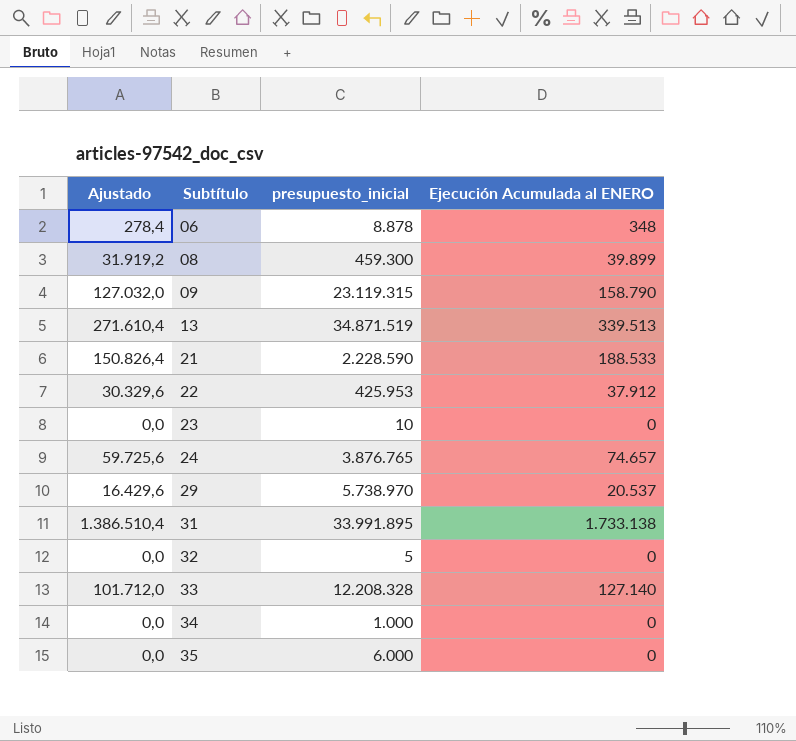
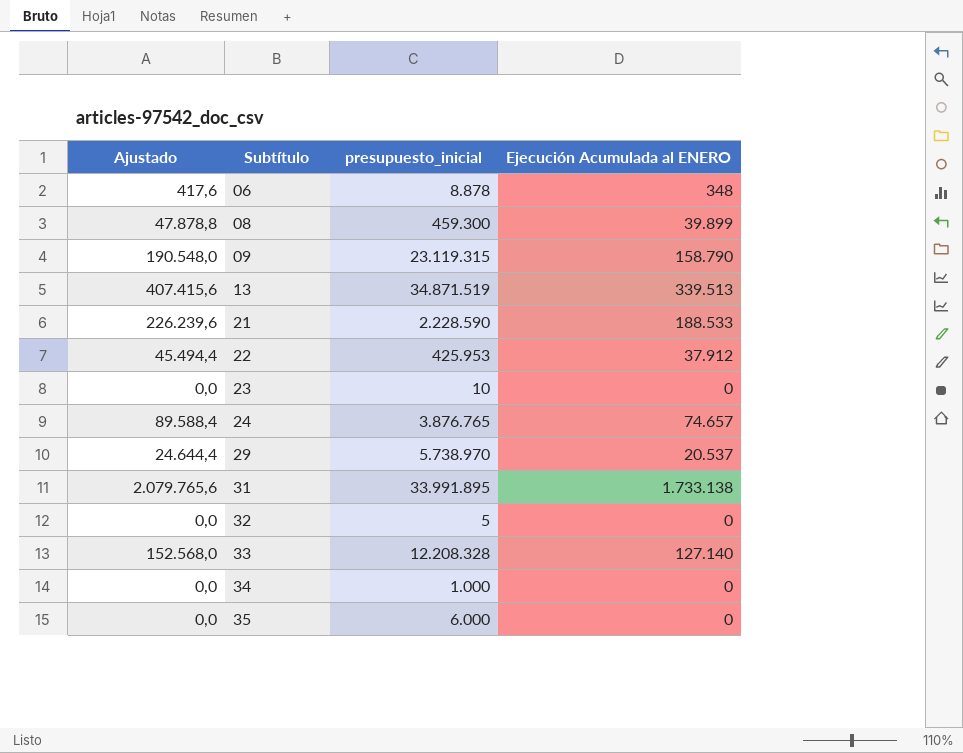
column Ajustado | formula: [Ejecución Acumulada al ENERO] * 0,8 -> [Ejecución Acumulada al ENERO] * 1,2

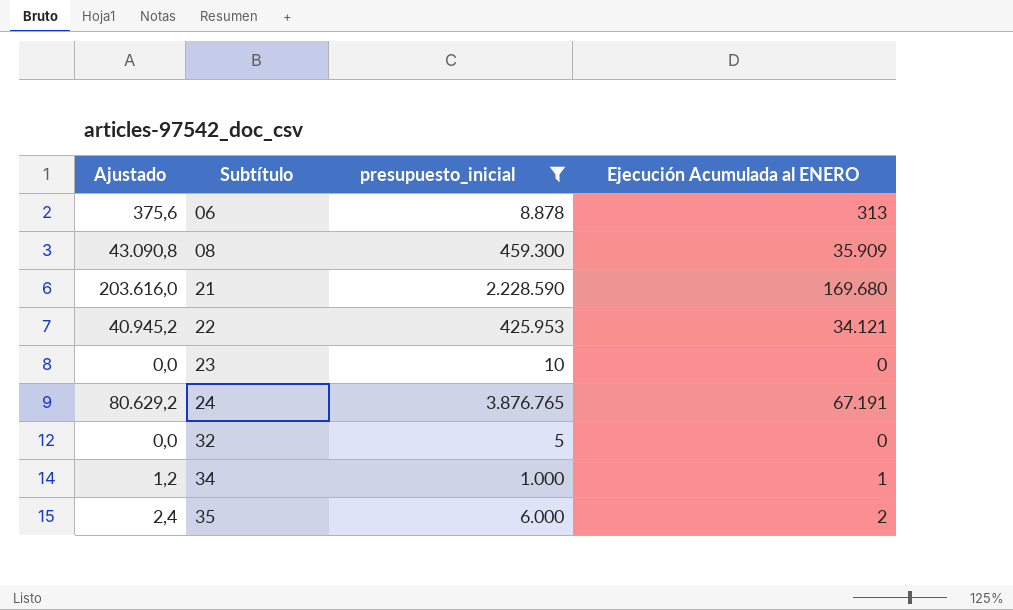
filter: none -> presupuesto_inicial <= 3.876.765
06 | Ajustado: 417,6 -> 375,6
06 | Ejecución Acumulada al ENERO: 348 -> 313
08 | Ajustado: 47.878,8 -> 43.090,8
08 | Ejecución Acumulada al ENERO: 39.899 -> 35.909
21 | Ajustado: 226.239,6 -> 203.616,0
21 | Ejecución Acumulada al ENERO: 188.533 -> 169.680
22 | Ajustado: 45.494,4 -> 40.945,2
22 | Ejecución Acumulada al ENERO: 37.912 -> 34.121
24 | Ajustado: 89.588,4 -> 80.629,2
24 | Ejecución Acumulada al ENERO: 74.657 -> 67.191
34 | Ajustado: 0,0 -> 1,2
34 | Ejecución Acumulada al ENERO: 0 -> 1
35 | Ajustado: 0,0 -> 2,4
35 | Ejecución Acumulada al ENERO: 0 -> 2

